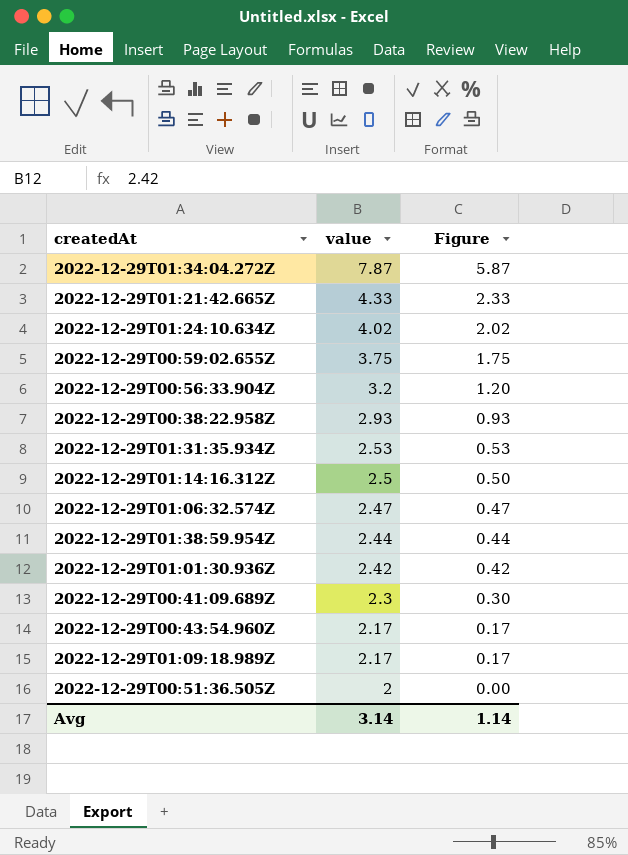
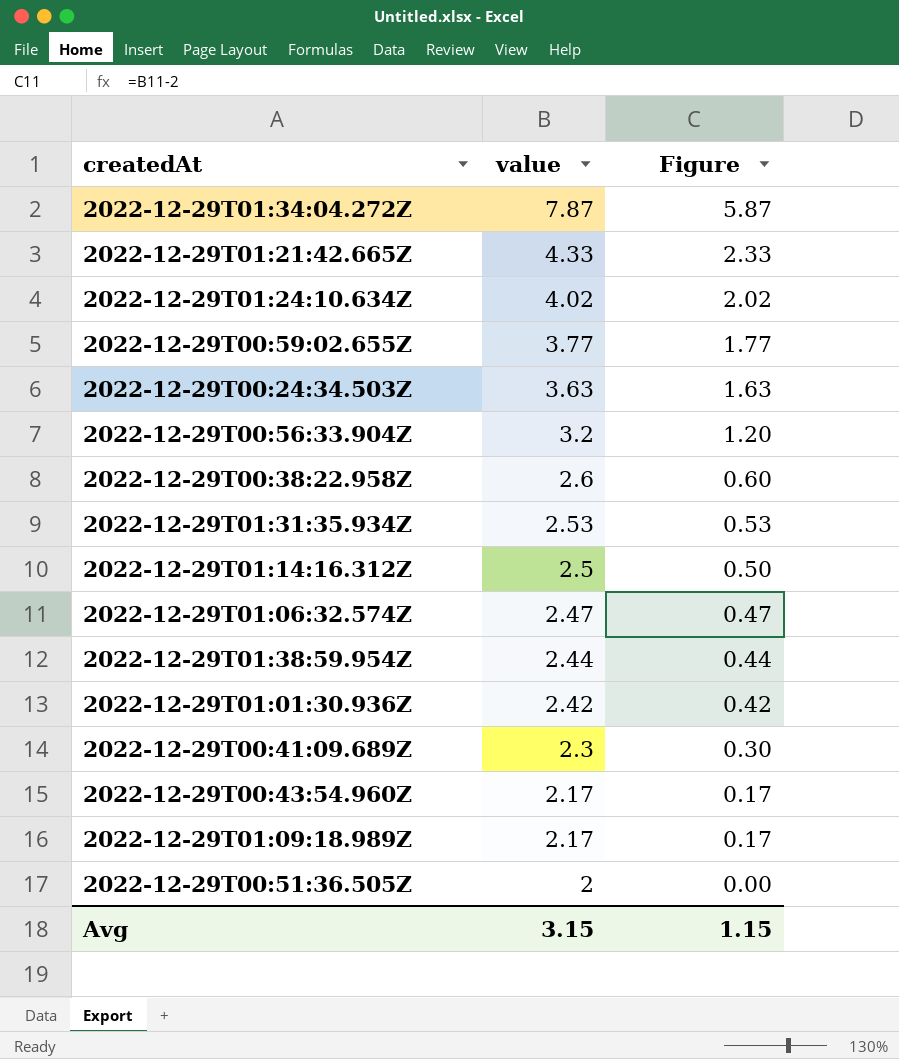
2022-12-29T00:59:02.655Z | value: 3.75 -> 3.77
2022-12-29T00:59:02.655Z | Figure: 1.75 -> 1.77
row 2022-12-29T00:24:34.503Z: none -> 3.63 | 1.63
2022-12-29T00:38:22.958Z | value: 2.93 -> 2.6
2022-12-29T00:38:22.958Z | Figure: 0.93 -> 0.60
Avg | value: 3.14 -> 3.15
Avg | Figure: 1.14 -> 1.15

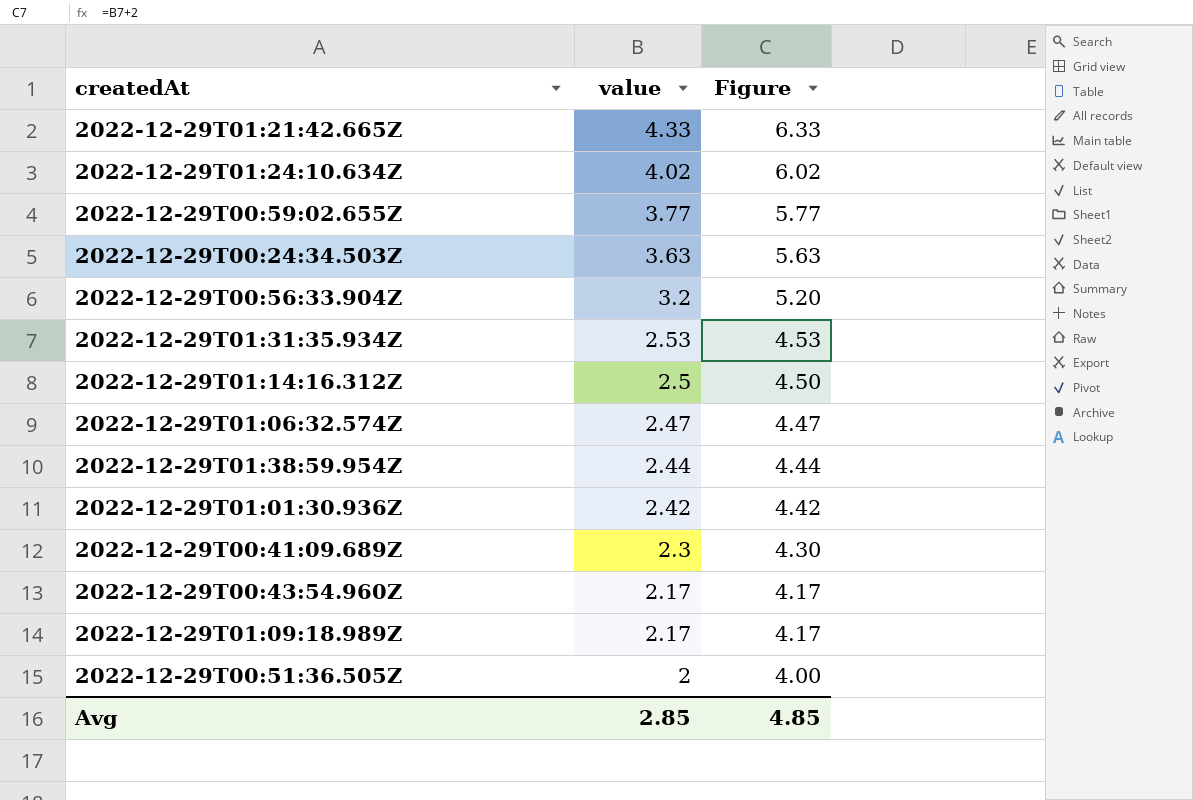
column Figure | formula: [value] - 2 -> [value] + 2
row 2022-12-29T01:34:04.272Z: 7.87 | 5.87 -> none
row 2022-12-29T00:38:22.958Z: 2.6 | 0.60 -> none
Avg | value: 3.15 -> 2.85
Avg | Figure: 1.15 -> 4.85

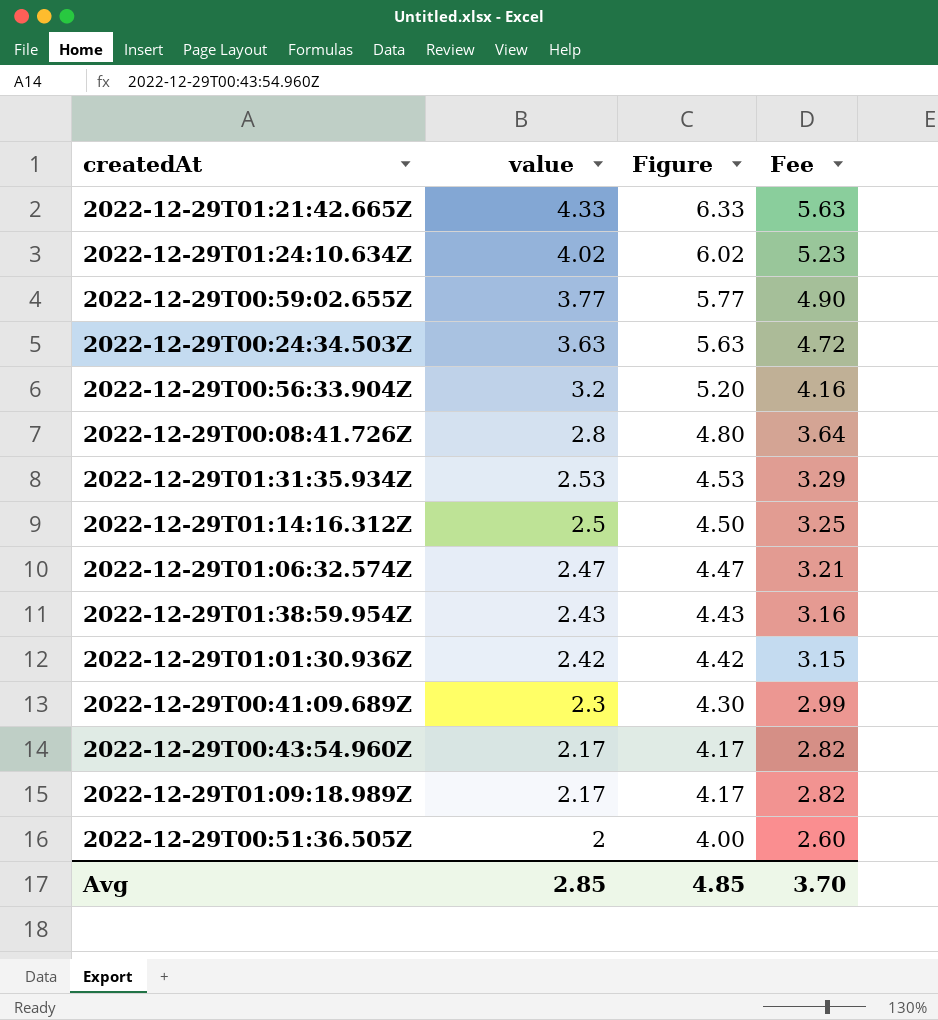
column Fee | formula: none -> [value] * 1.3
row 2022-12-29T00:08:41.726Z: none -> 2.8 | 4.80 | 3.64
2022-12-29T01:38:59.954Z | value: 2.44 -> 2.43
2022-12-29T01:38:59.954Z | Figure: 4.44 -> 4.43

